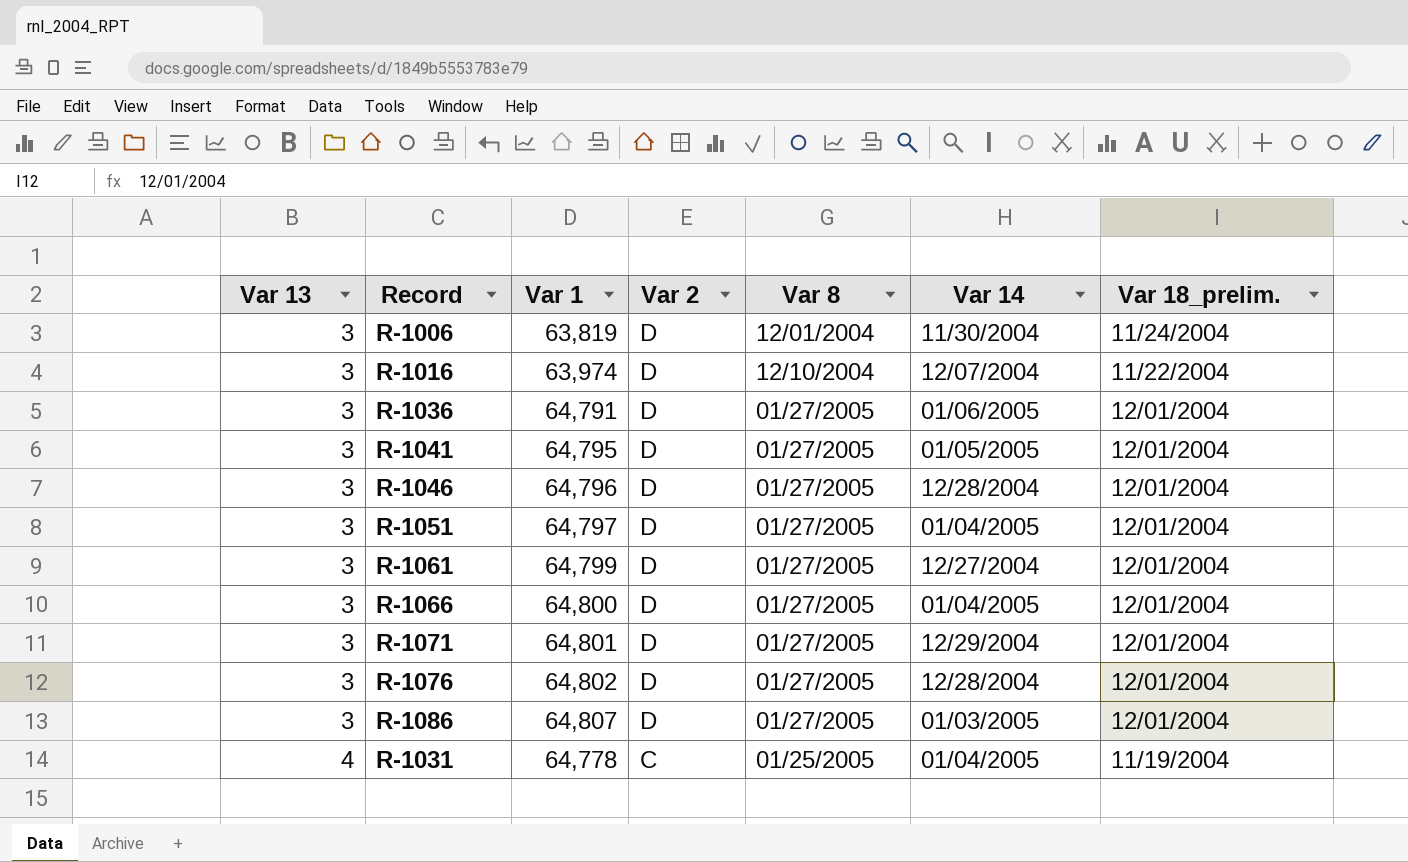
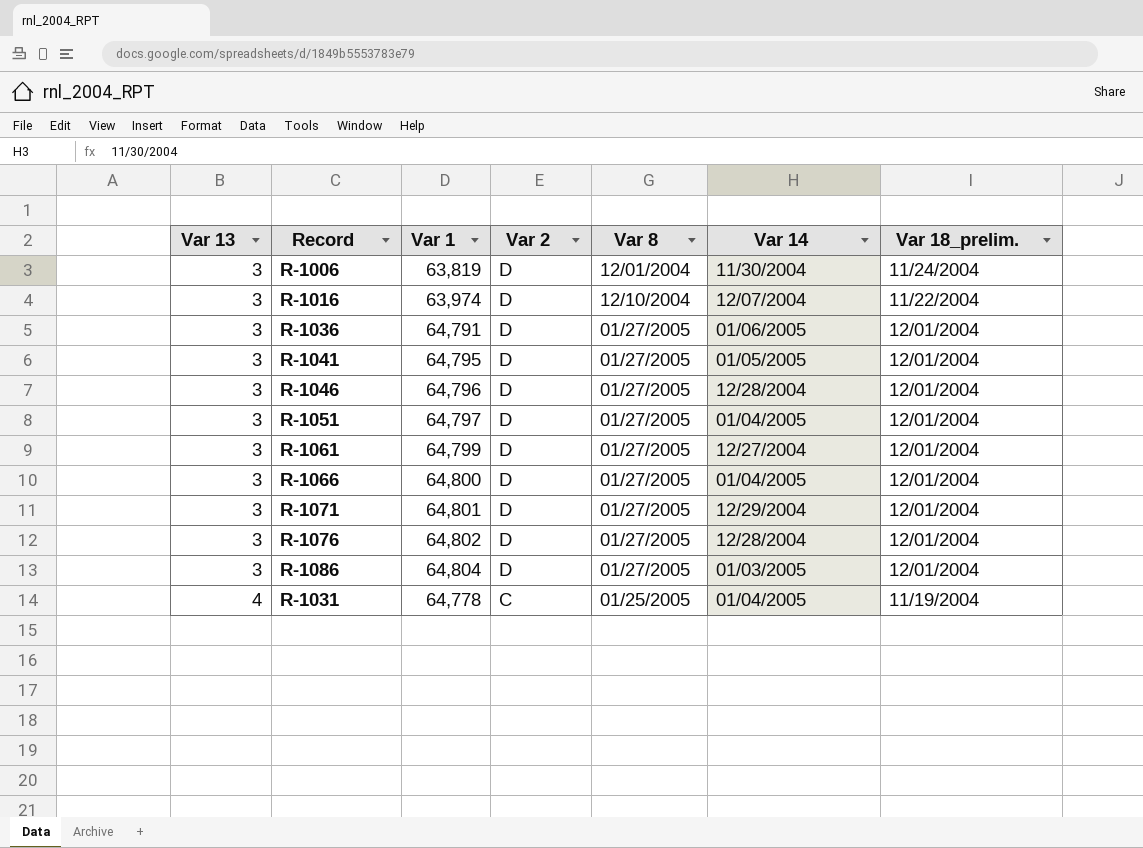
R-1086 | Var 1: 64,807 -> 64,804

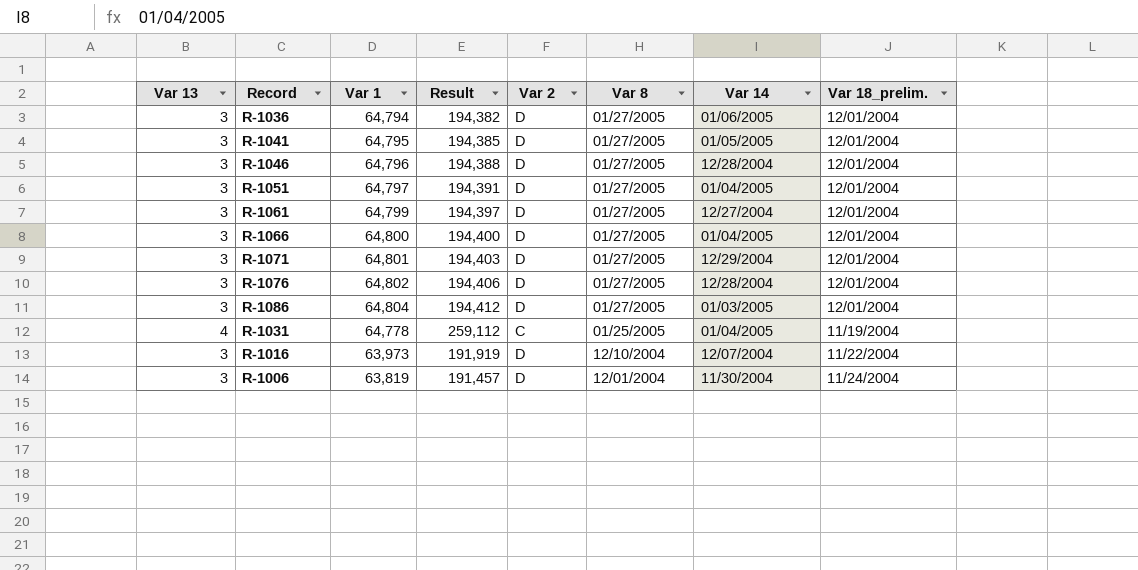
row order: Var 13 ascending -> Var 8 descending
column Result | formula: none -> [Var 13] * [Var 1]
R-1036 | Var 1: 64,791 -> 64,794
R-1016 | Var 1: 63,974 -> 63,973

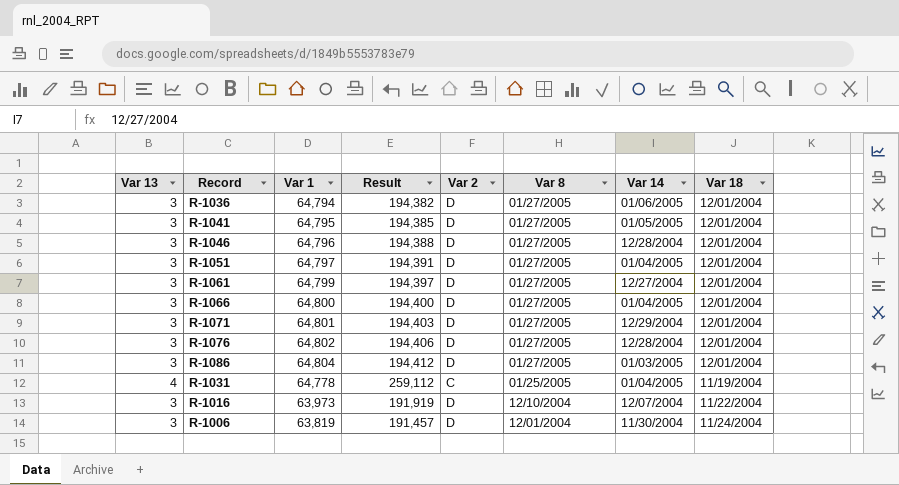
column name: Var 18_prelim. -> Var 18

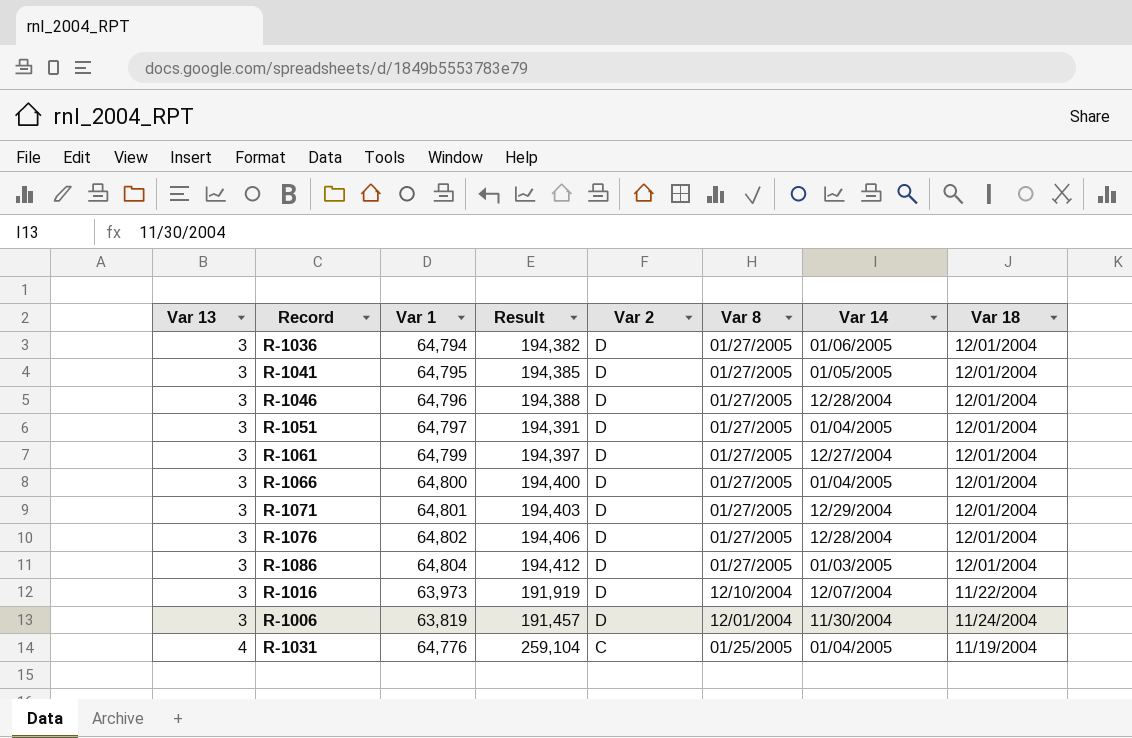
row order: Var 8 descending -> Var 13 ascending
R-1031 | Var 1: 64,778 -> 64,776
R-1031 | Result: 259,112 -> 259,104

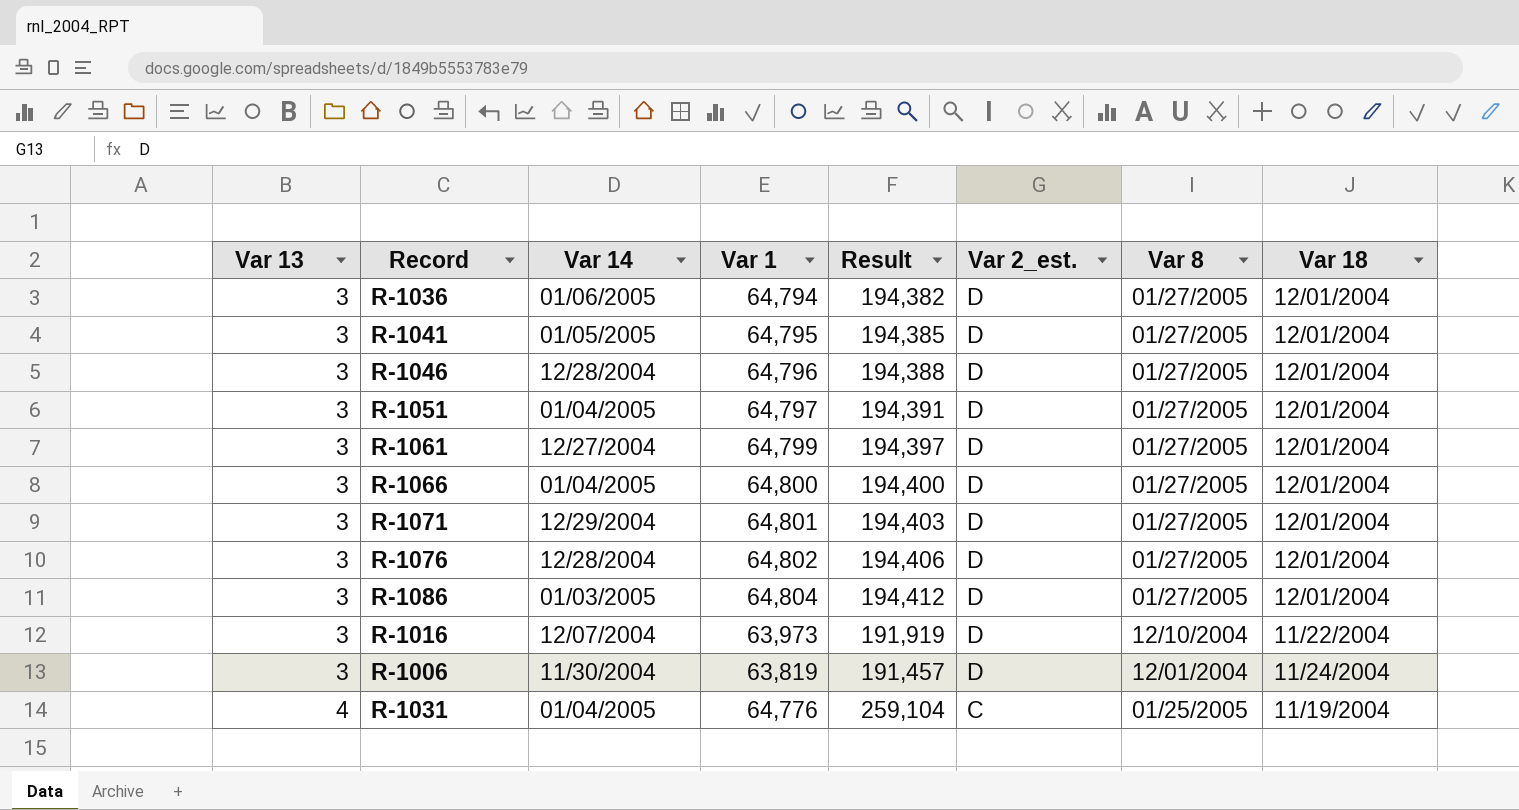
column Var 14 | position: 7 -> 3
column name: Var 2 -> Var 2_est.

